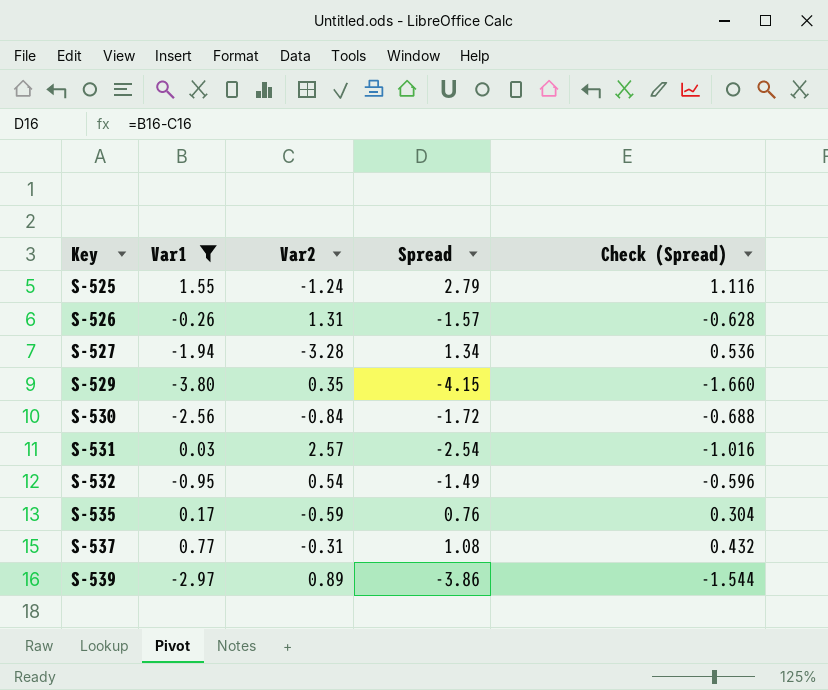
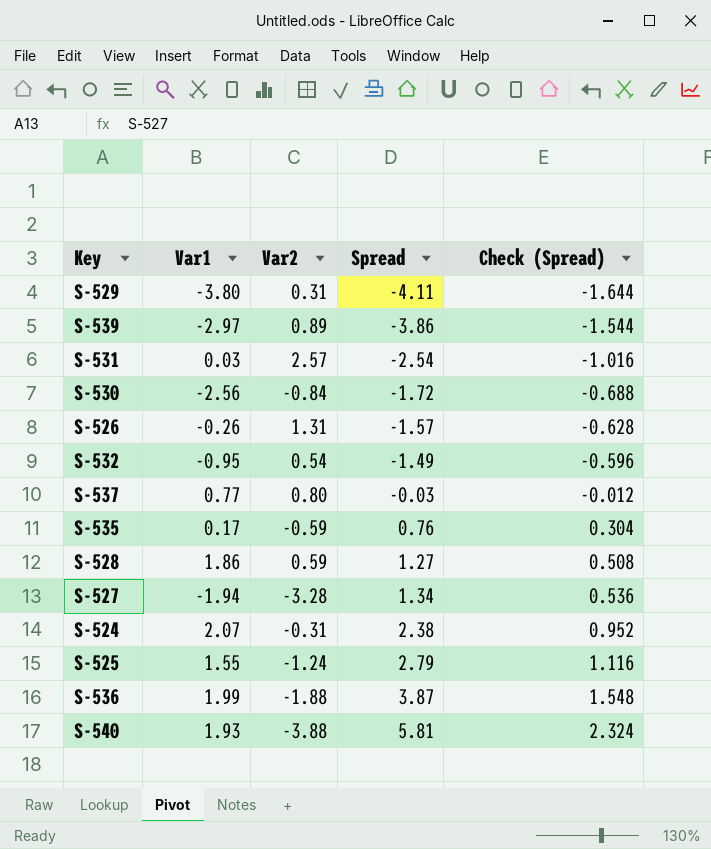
filter: Var1 <= 1.55 -> none
row order: Key ascending -> Spread ascending
S-529 | Var2: 0.35 -> 0.31
S-529 | Spread: -4.15 -> -4.11
S-529 | Check (Spread): -1.660 -> -1.644
S-537 | Var2: -0.31 -> 0.80
S-537 | Spread: 1.08 -> -0.03
S-537 | Check (Spread): 0.432 -> -0.012

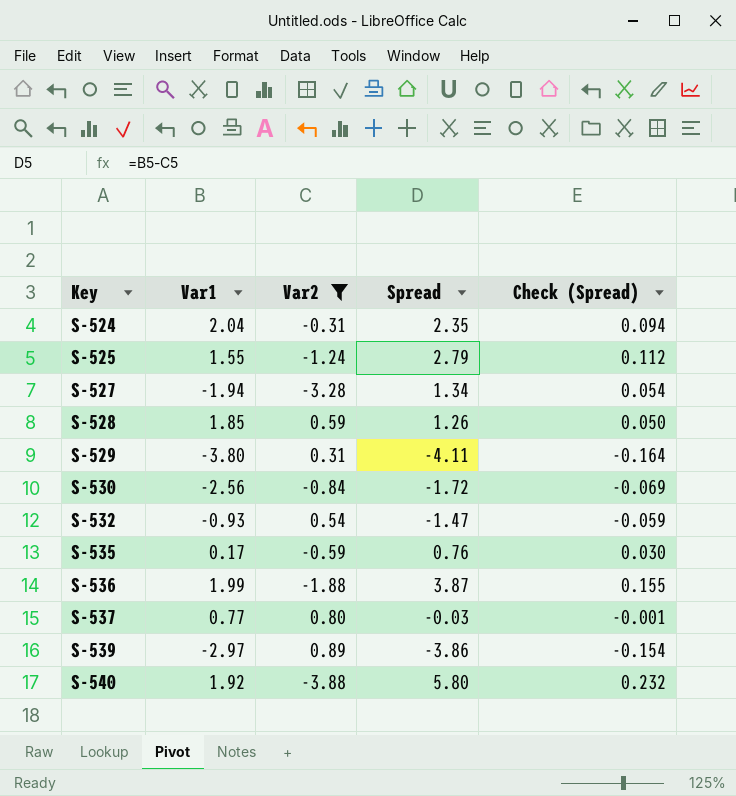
filter: none -> Var2 <= 0.89
row order: Spread ascending -> Key ascending
column Check (Spread) | formula: [Spread] * 0.4 -> [Spread] * 0.04
S-524 | Var1: 2.07 -> 2.04
S-524 | Spread: 2.38 -> 2.35
S-528 | Var1: 1.86 -> 1.85
S-528 | Spread: 1.27 -> 1.26
S-532 | Var1: -0.95 -> -0.93
S-532 | Spread: -1.49 -> -1.47
S-540 | Var1: 1.93 -> 1.92
S-540 | Spread: 5.81 -> 5.80

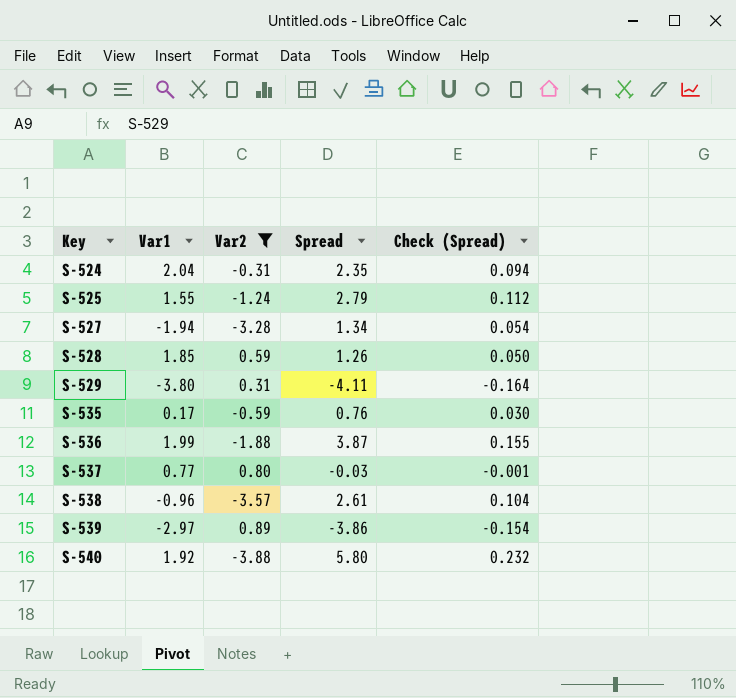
row S-530: -2.56 | -0.84 | -1.72 | -0.069 -> none
row S-532: -0.93 | 0.54 | -1.47 | -0.059 -> none
row S-538: none -> -0.96 | -3.57 | 2.61 | 0.104

